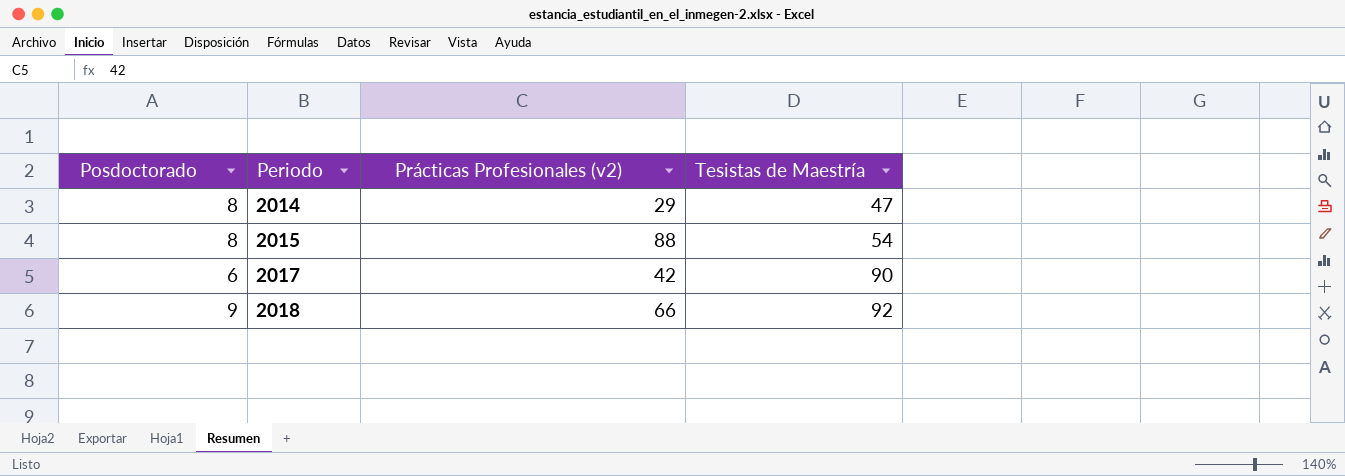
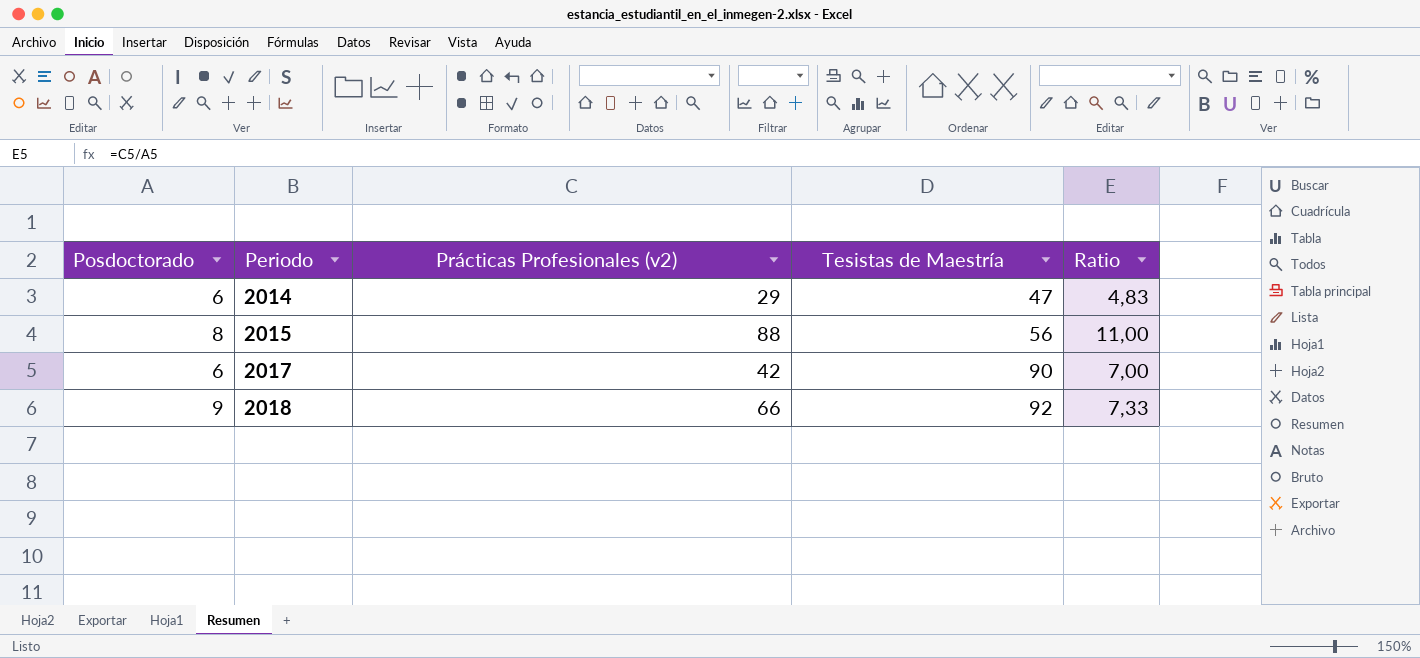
column Ratio | formula: none -> [Prácticas Profesionales (v2)] / [Posdoctorado]
2014 | Posdoctorado: 8 -> 6
2015 | Tesistas de Maestría: 54 -> 56

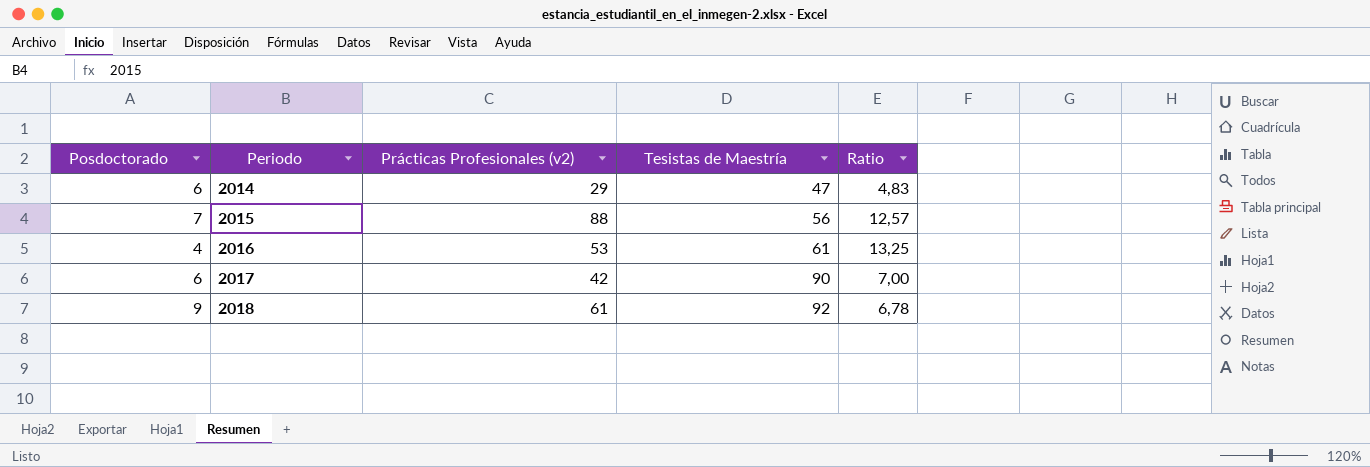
2015 | Posdoctorado: 8 -> 7
2015 | Ratio: 11,00 -> 12,57
row 2016: none -> 4 | 53 | 61 | 13,25
2018 | Prácticas Profesionales (v2): 66 -> 61
2018 | Ratio: 7,33 -> 6,78

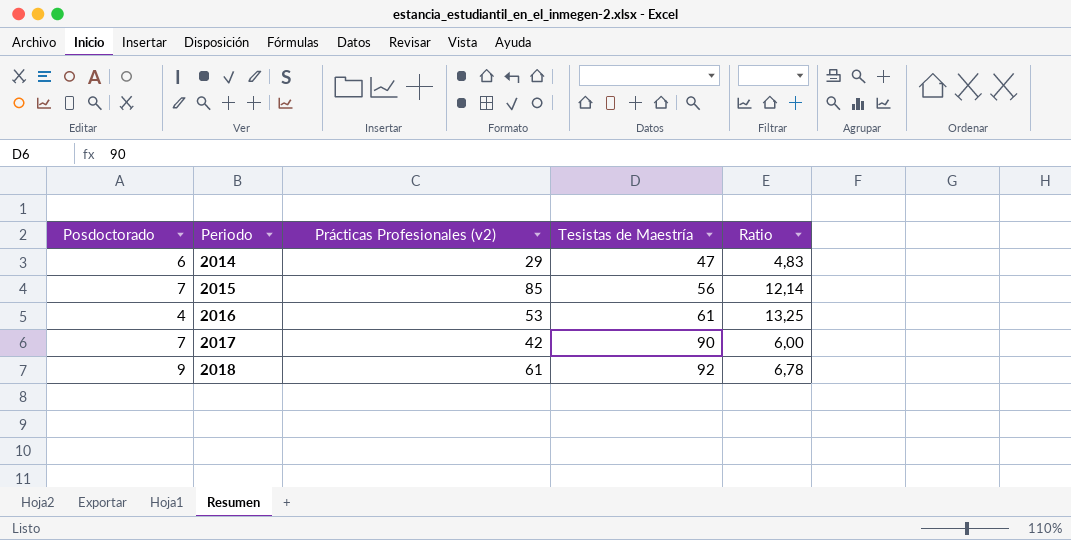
2015 | Prácticas Profesionales (v2): 88 -> 85
2015 | Ratio: 12,57 -> 12,14
2017 | Posdoctorado: 6 -> 7
2017 | Ratio: 7,00 -> 6,00

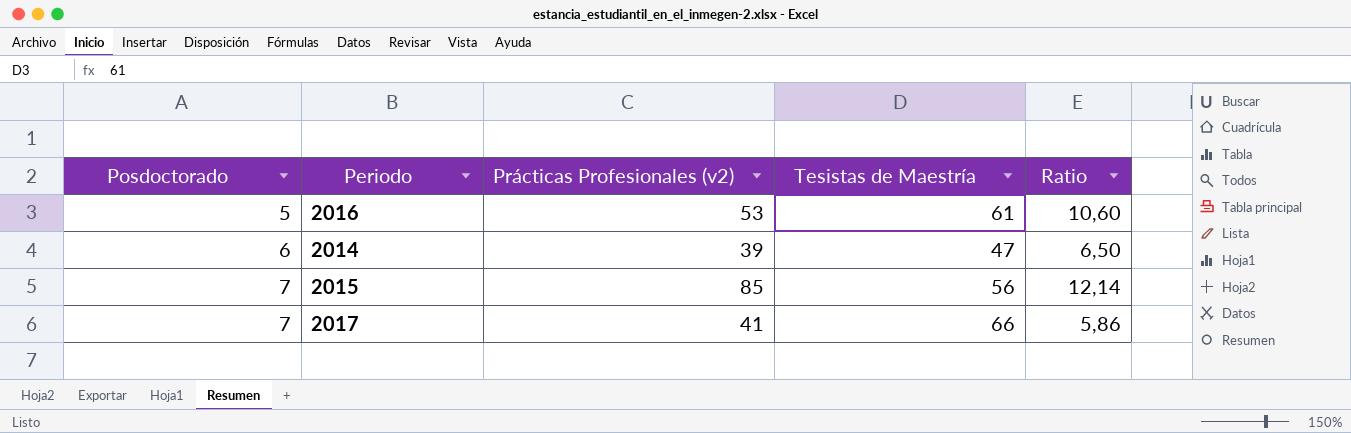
row order: Periodo ascending -> Posdoctorado ascending
row 2018: 9 | 61 | 92 | 6,78 -> none
2016 | Posdoctorado: 4 -> 5
2016 | Ratio: 13,25 -> 10,60
2014 | Prácticas Profesionales (v2): 29 -> 39
2014 | Ratio: 4,83 -> 6,50
2017 | Prácticas Profesionales (v2): 42 -> 41
2017 | Tesistas de Maestría: 90 -> 66
2017 | Ratio: 6,00 -> 5,86

